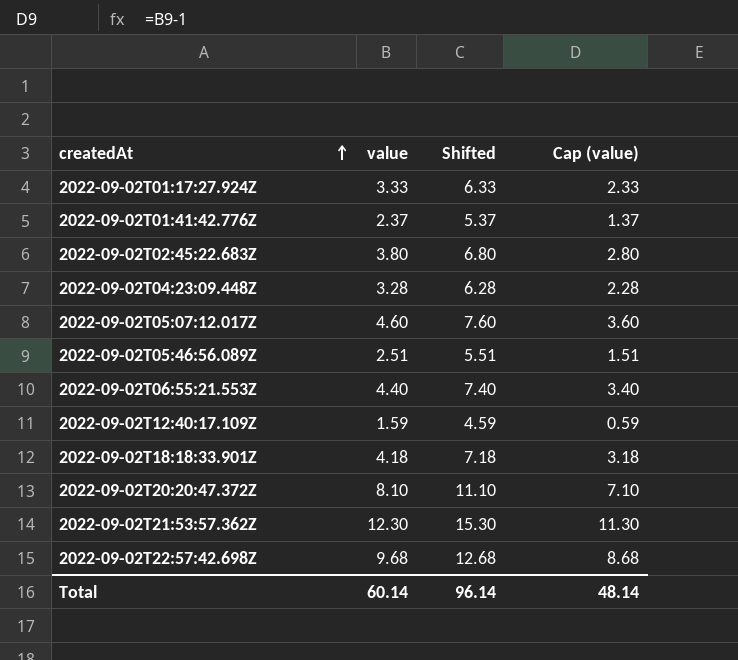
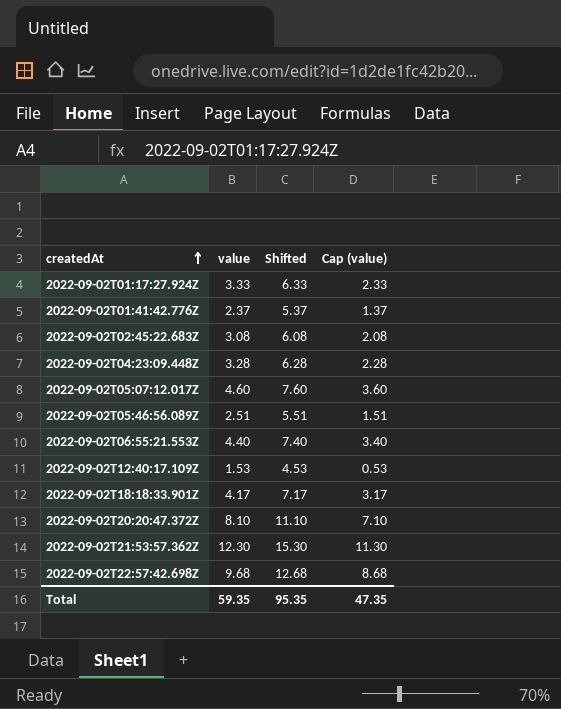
2022-09-02T02:45:22.683Z | value: 3.80 -> 3.08
2022-09-02T02:45:22.683Z | Shifted: 6.80 -> 6.08
2022-09-02T02:45:22.683Z | Cap (value): 2.80 -> 2.08
2022-09-02T12:40:17.109Z | value: 1.59 -> 1.53
2022-09-02T12:40:17.109Z | Shifted: 4.59 -> 4.53
2022-09-02T12:40:17.109Z | Cap (value): 0.59 -> 0.53
2022-09-02T18:18:33.901Z | value: 4.18 -> 4.17
2022-09-02T18:18:33.901Z | Shifted: 7.18 -> 7.17
2022-09-02T18:18:33.901Z | Cap (value): 3.18 -> 3.17
Total | value: 60.14 -> 59.35
Total | Shifted: 96.14 -> 95.35
Total | Cap (value): 48.14 -> 47.35

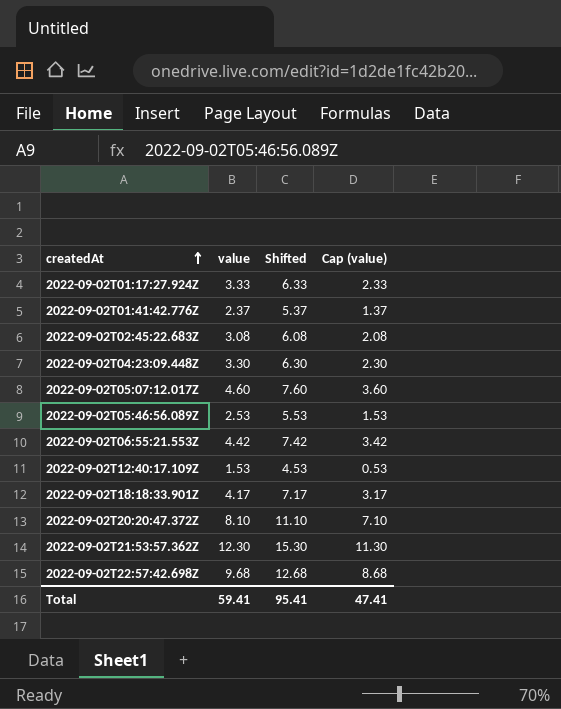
2022-09-02T04:23:09.448Z | value: 3.28 -> 3.30
2022-09-02T04:23:09.448Z | Shifted: 6.28 -> 6.30
2022-09-02T04:23:09.448Z | Cap (value): 2.28 -> 2.30
2022-09-02T05:46:56.089Z | value: 2.51 -> 2.53
2022-09-02T05:46:56.089Z | Shifted: 5.51 -> 5.53
2022-09-02T05:46:56.089Z | Cap (value): 1.51 -> 1.53
2022-09-02T06:55:21.553Z | value: 4.40 -> 4.42
2022-09-02T06:55:21.553Z | Shifted: 7.40 -> 7.42
2022-09-02T06:55:21.553Z | Cap (value): 3.40 -> 3.42
Total | value: 59.35 -> 59.41
Total | Shifted: 95.35 -> 95.41
Total | Cap (value): 47.35 -> 47.41

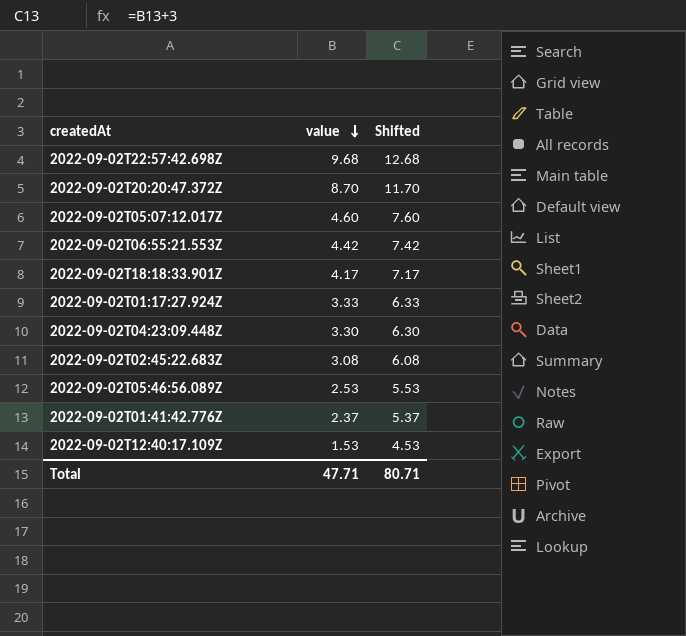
row order: createdAt ascending -> value descending
column Cap (value) | formula: [value] - 1 -> none
row 2022-09-02T21:53:57.362Z: 12.30 | 15.30 | 11.30 -> none
2022-09-02T20:20:47.372Z | value: 8.10 -> 8.70
2022-09-02T20:20:47.372Z | Shifted: 11.10 -> 11.70
Total | value: 59.41 -> 47.71
Total | Shifted: 95.41 -> 80.71

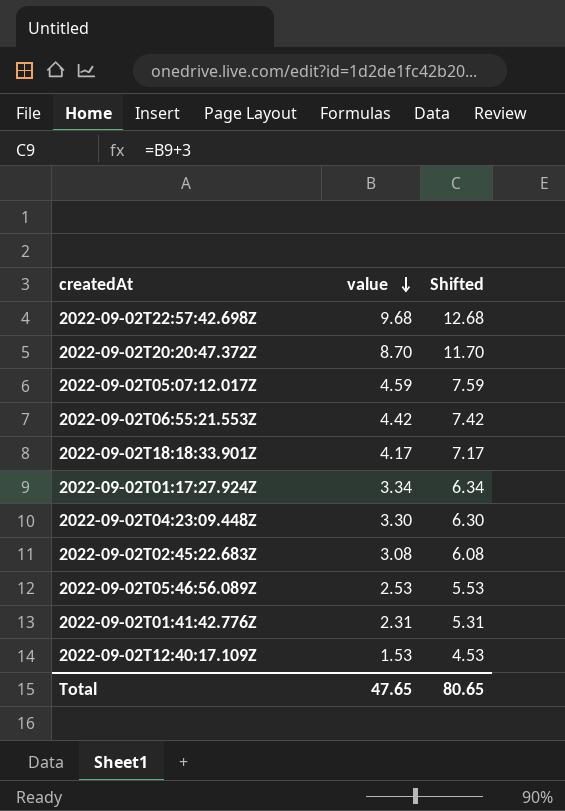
2022-09-02T05:07:12.017Z | value: 4.60 -> 4.59
2022-09-02T05:07:12.017Z | Shifted: 7.60 -> 7.59
2022-09-02T01:17:27.924Z | value: 3.33 -> 3.34
2022-09-02T01:17:27.924Z | Shifted: 6.33 -> 6.34
2022-09-02T01:41:42.776Z | value: 2.37 -> 2.31
2022-09-02T01:41:42.776Z | Shifted: 5.37 -> 5.31
Total | value: 47.71 -> 47.65
Total | Shifted: 80.71 -> 80.65

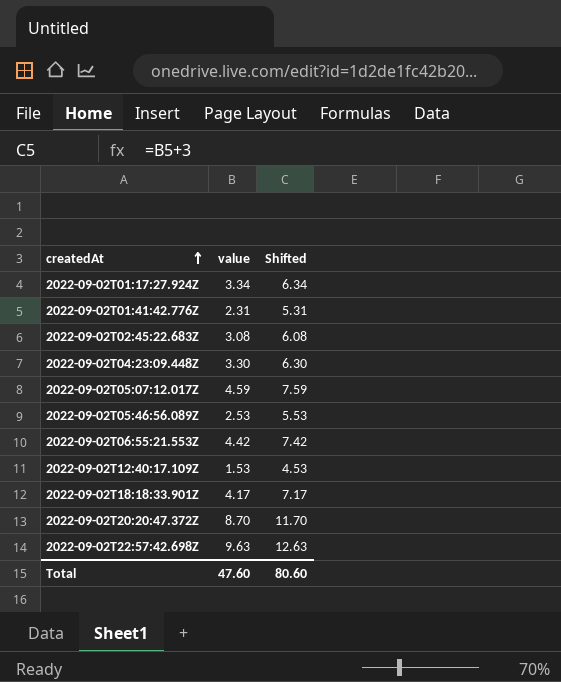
row order: value descending -> createdAt ascending
2022-09-02T22:57:42.698Z | value: 9.68 -> 9.63
2022-09-02T22:57:42.698Z | Shifted: 12.68 -> 12.63
Total | value: 47.65 -> 47.60
Total | Shifted: 80.65 -> 80.60

